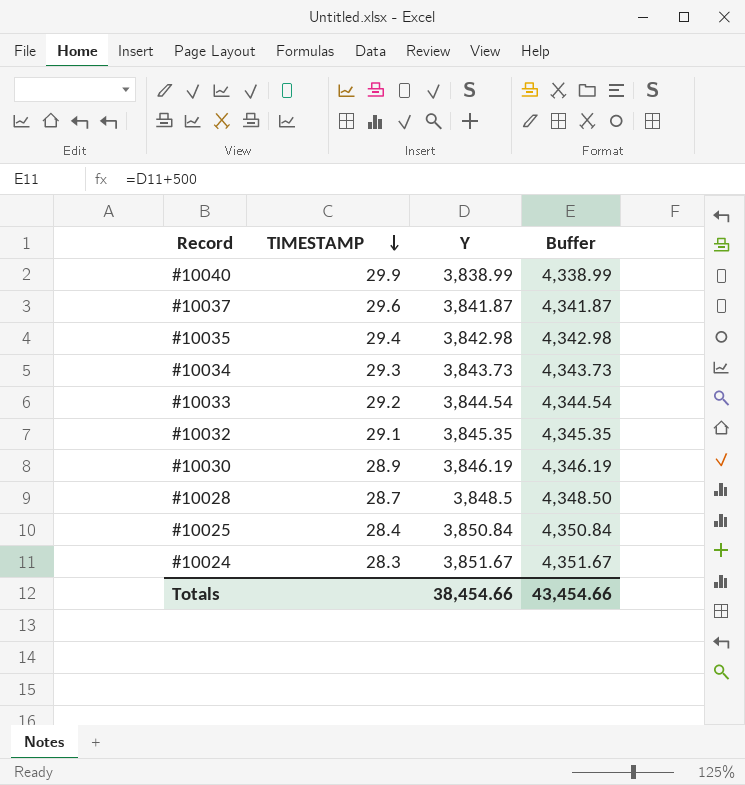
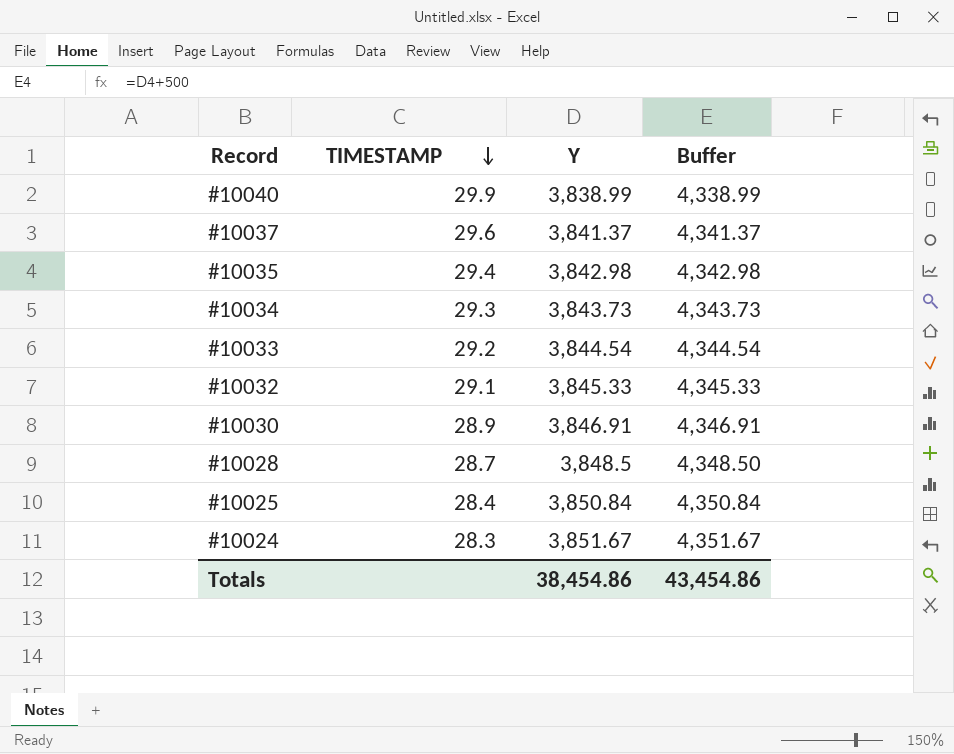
#10037 | Y: 3,841.87 -> 3,841.37
#10037 | Buffer: 4,341.87 -> 4,341.37
#10032 | Y: 3,845.35 -> 3,845.33
#10032 | Buffer: 4,345.35 -> 4,345.33
#10030 | Y: 3,846.19 -> 3,846.91
#10030 | Buffer: 4,346.19 -> 4,346.91
Totals | Y: 38,454.66 -> 38,454.86
Totals | Buffer: 43,454.66 -> 43,454.86

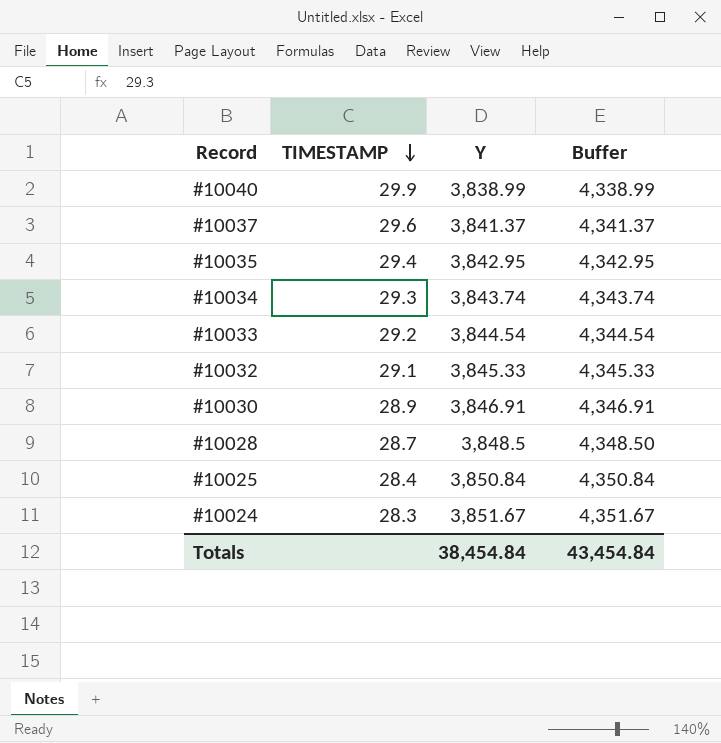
#10035 | Y: 3,842.98 -> 3,842.95
#10035 | Buffer: 4,342.98 -> 4,342.95
#10034 | Y: 3,843.73 -> 3,843.74
#10034 | Buffer: 4,343.73 -> 4,343.74
Totals | Y: 38,454.86 -> 38,454.84
Totals | Buffer: 43,454.86 -> 43,454.84

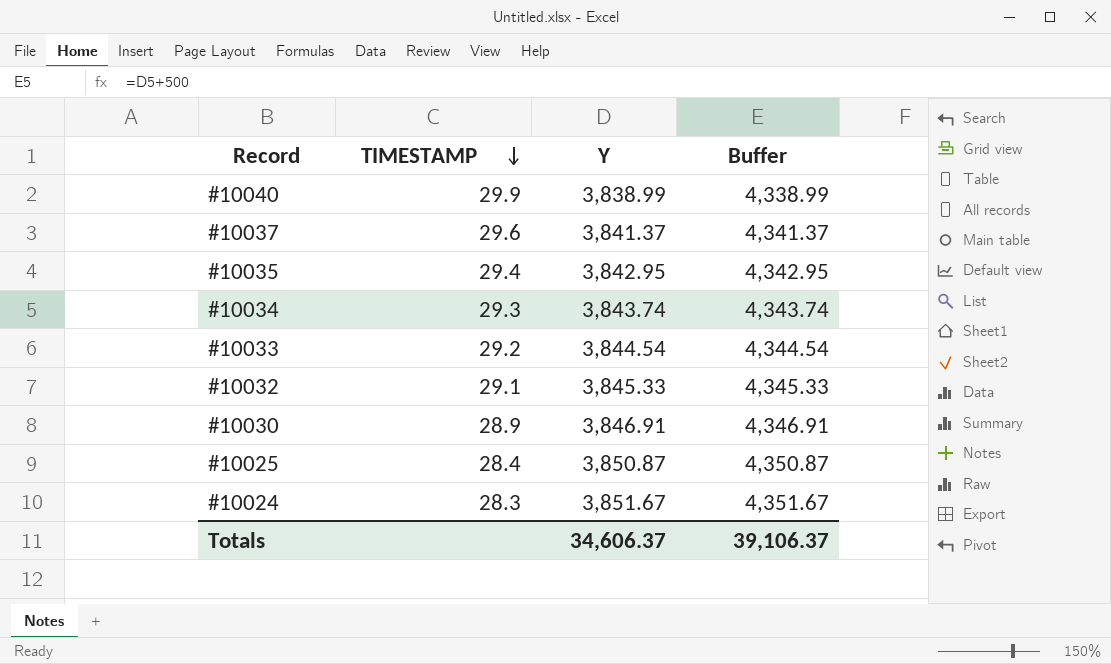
row #10028: 28.7 | 3,848.5 | 4,348.50 -> none
#10025 | Y: 3,850.84 -> 3,850.87
#10025 | Buffer: 4,350.84 -> 4,350.87
Totals | Y: 38,454.84 -> 34,606.37
Totals | Buffer: 43,454.84 -> 39,106.37

